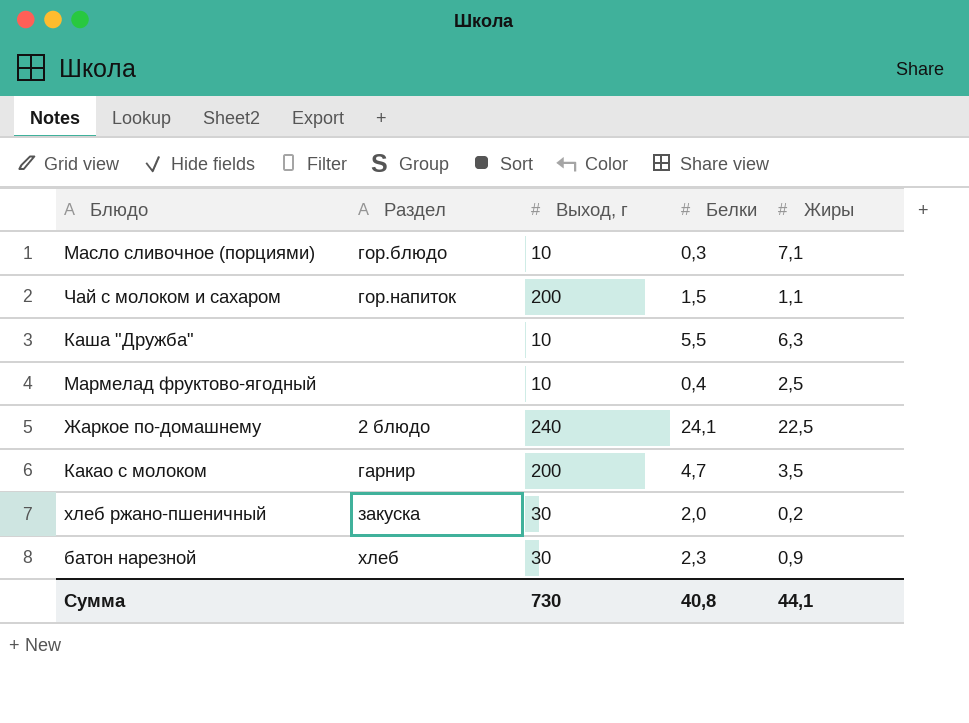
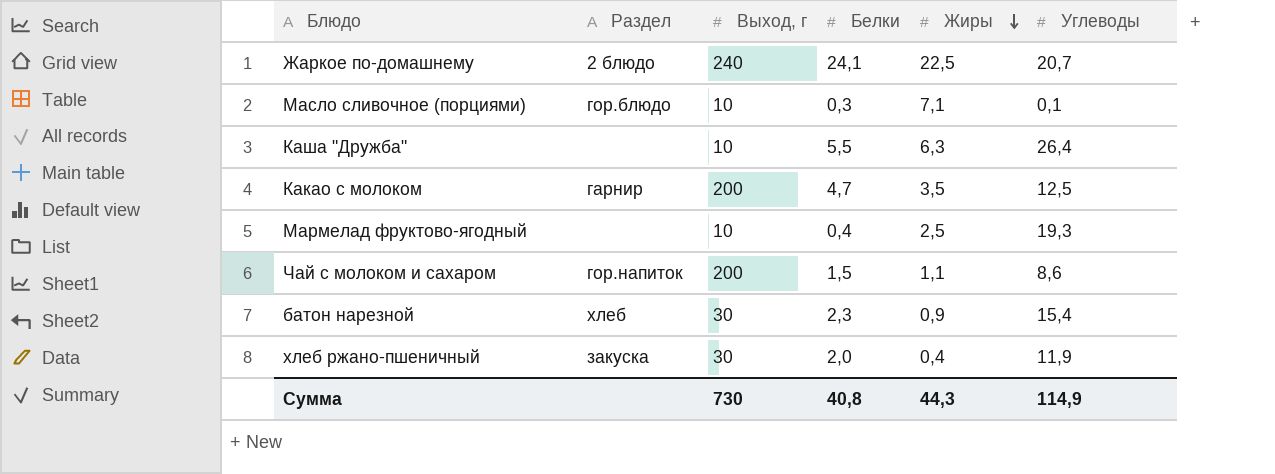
row order: none -> Жиры descending
column Углеводы | position: none -> 6
хлеб ржано-пшеничный | Жиры: 0,2 -> 0,4
Сумма | Жиры: 44,1 -> 44,3

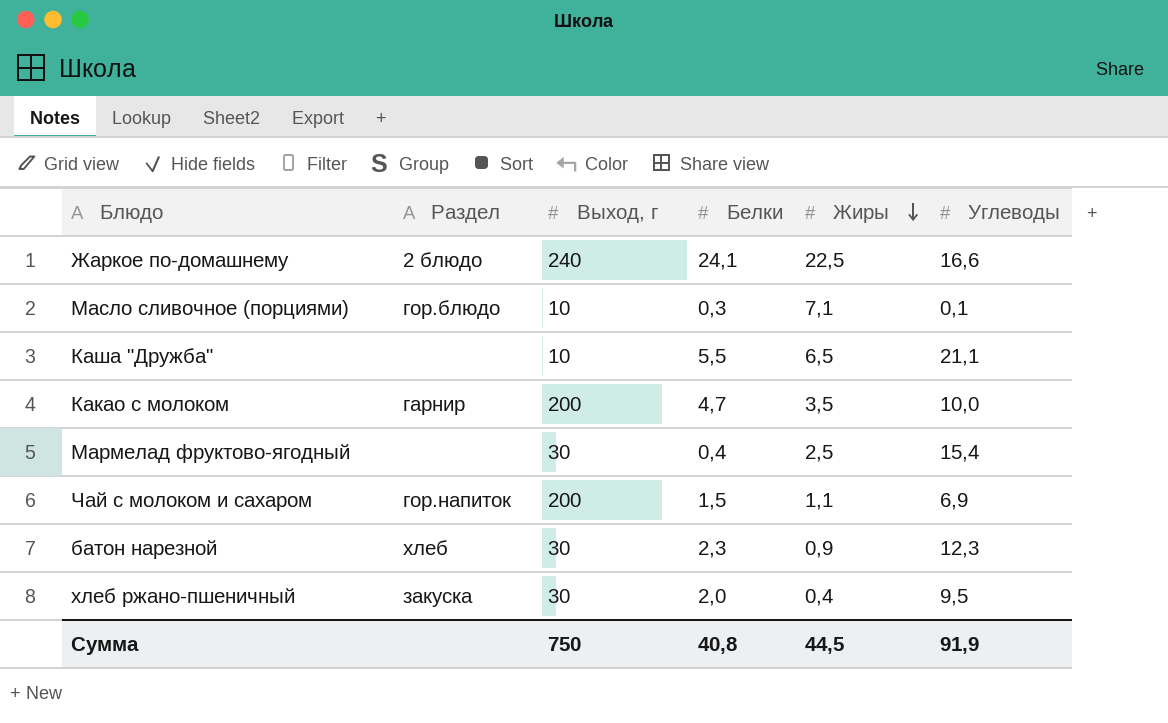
Жаркое по-домашнему | Углеводы: 20,7 -> 16,6
Каша "Дружба" | Жиры: 6,3 -> 6,5
Каша "Дружба" | Углеводы: 26,4 -> 21,1
Какао с молоком | Углеводы: 12,5 -> 10,0
Мармелад фруктово-ягодный | Выход, г: 10 -> 30
Мармелад фруктово-ягодный | Углеводы: 19,3 -> 15,4
Чай с молоком и сахаром | Углеводы: 8,6 -> 6,9
батон нарезной | Углеводы: 15,4 -> 12,3
хлеб ржано-пшеничный | Углеводы: 11,9 -> 9,5
Сумма | Выход, г: 730 -> 750
Сумма | Жиры: 44,3 -> 44,5
Сумма | Углеводы: 114,9 -> 91,9

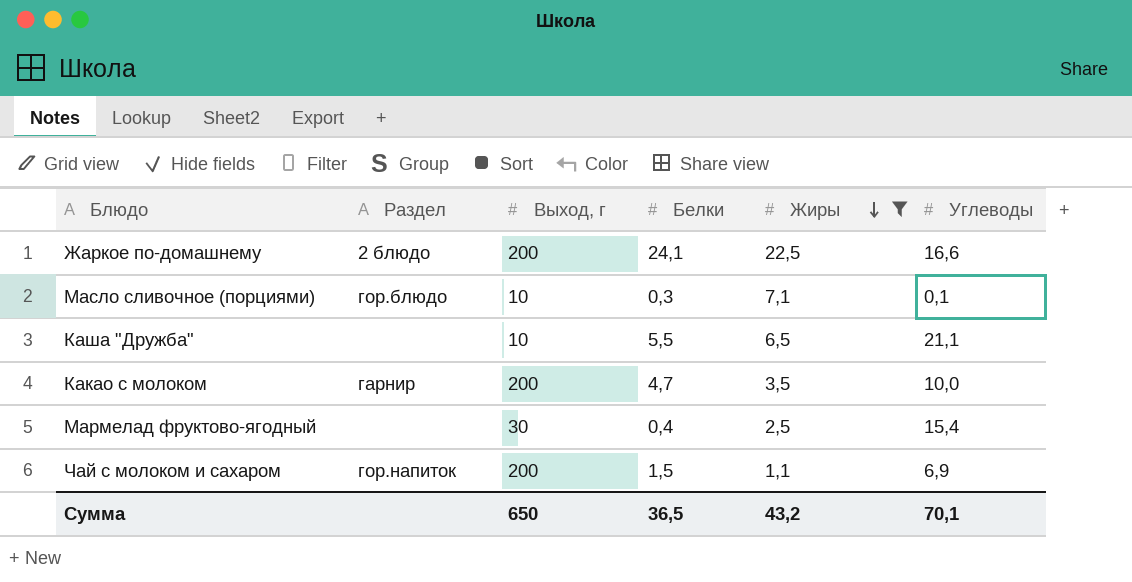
filter: none -> Жиры >= 1,1
Жаркое по-домашнему | Выход, г: 240 -> 200
Сумма | Выход, г: 750 -> 650
Сумма | Белки: 40,8 -> 36,5
Сумма | Жиры: 44,5 -> 43,2
Сумма | Углеводы: 91,9 -> 70,1

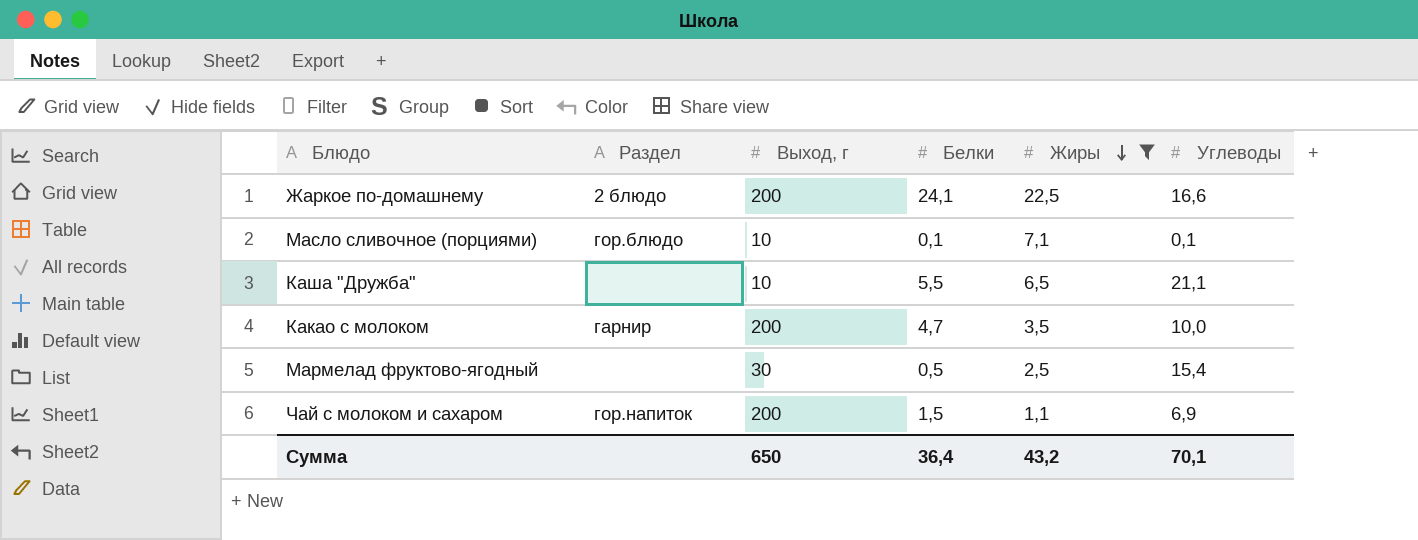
Масло сливочное (порциями) | Белки: 0,3 -> 0,1
Мармелад фруктово-ягодный | Белки: 0,4 -> 0,5
Сумма | Белки: 36,5 -> 36,4

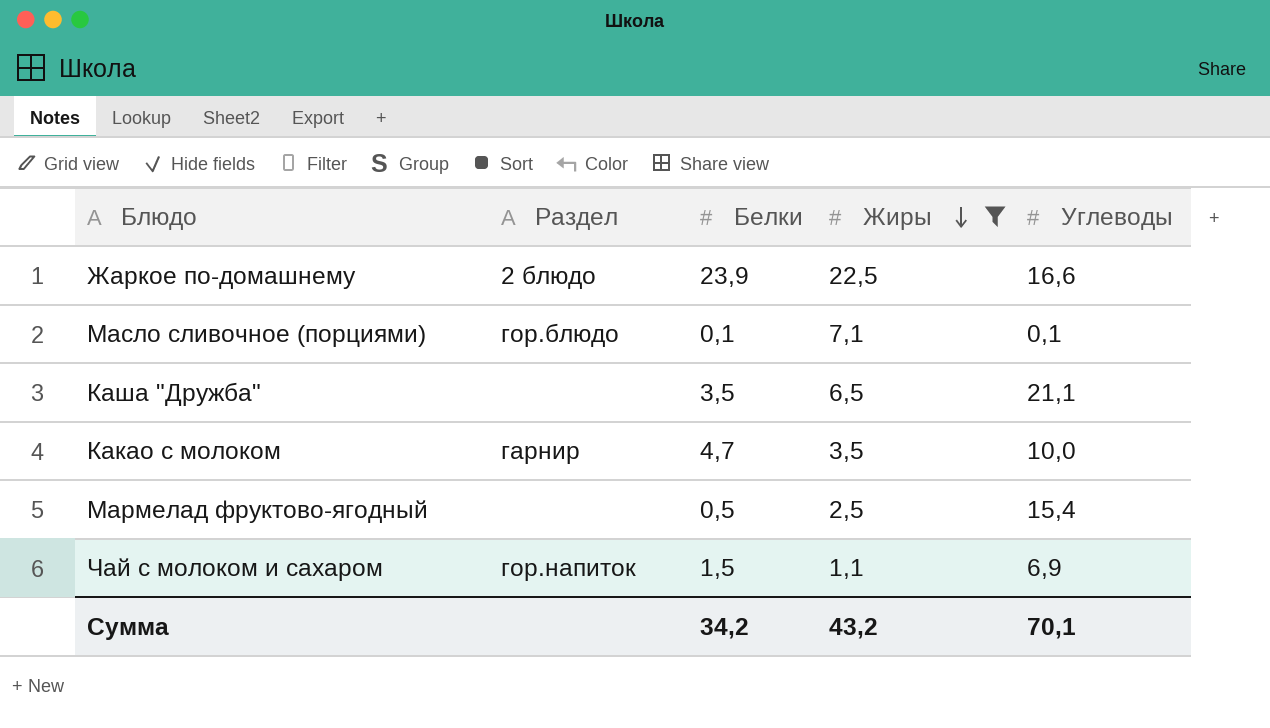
column Выход, г | position: 3 -> none
Жаркое по-домашнему | Белки: 24,1 -> 23,9
Каша "Дружба" | Белки: 5,5 -> 3,5
Сумма | Белки: 36,4 -> 34,2

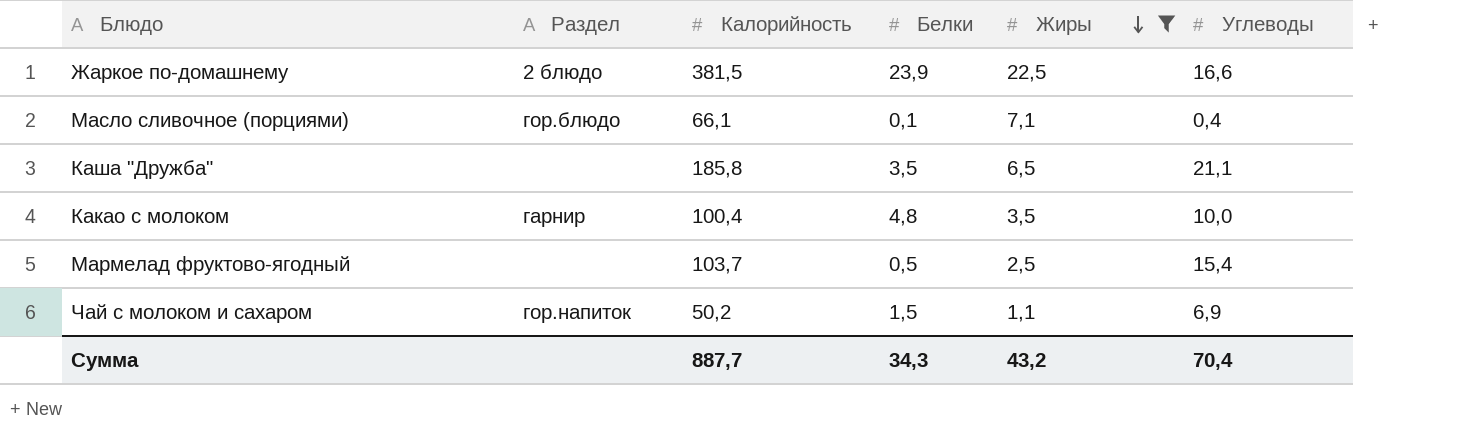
column Калорийность | position: none -> 3
Масло сливочное (порциями) | Углеводы: 0,1 -> 0,4
Какао с молоком | Белки: 4,7 -> 4,8
Сумма | Белки: 34,2 -> 34,3
Сумма | Углеводы: 70,1 -> 70,4

